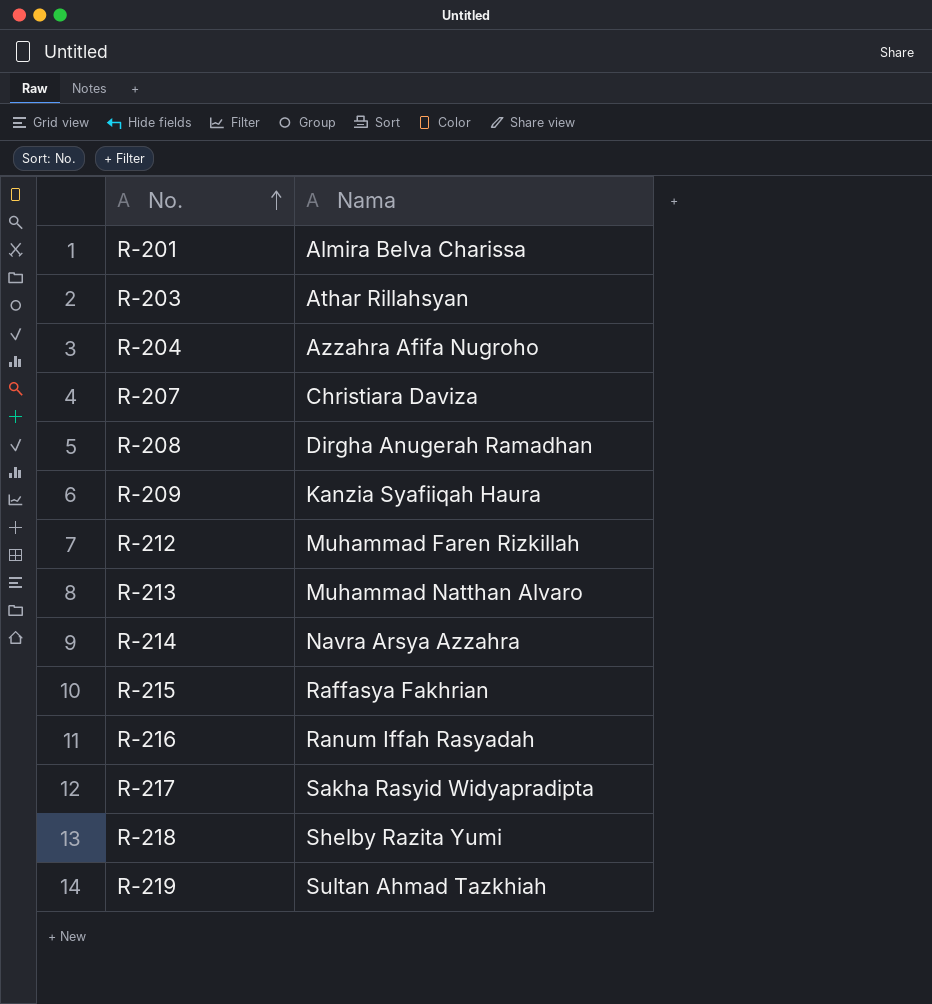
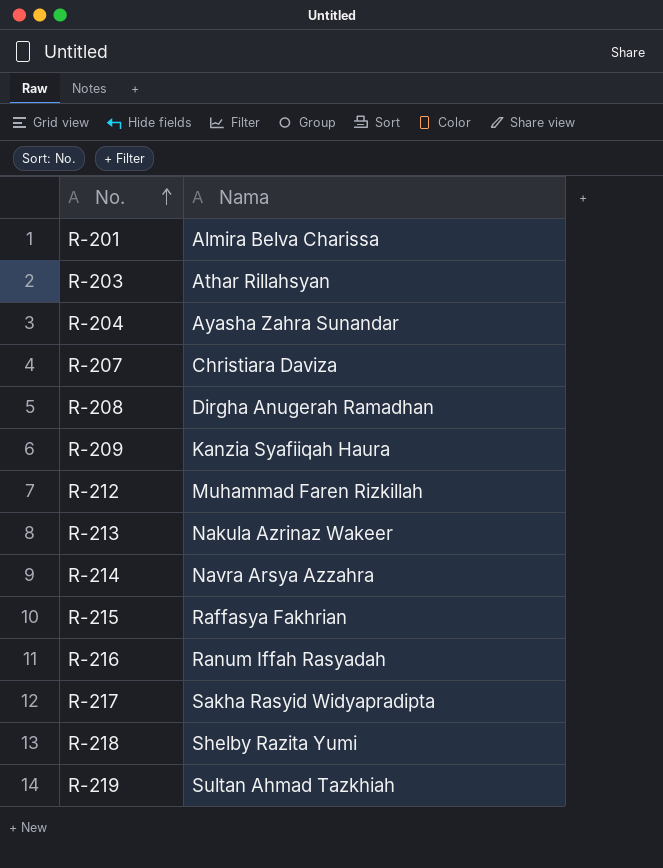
R-204 | Nama: Azzahra Afifa Nugroho -> Ayasha Zahra Sunandar
R-213 | Nama: Muhammad Natthan Alvaro -> Nakula Azrinaz Wakeer

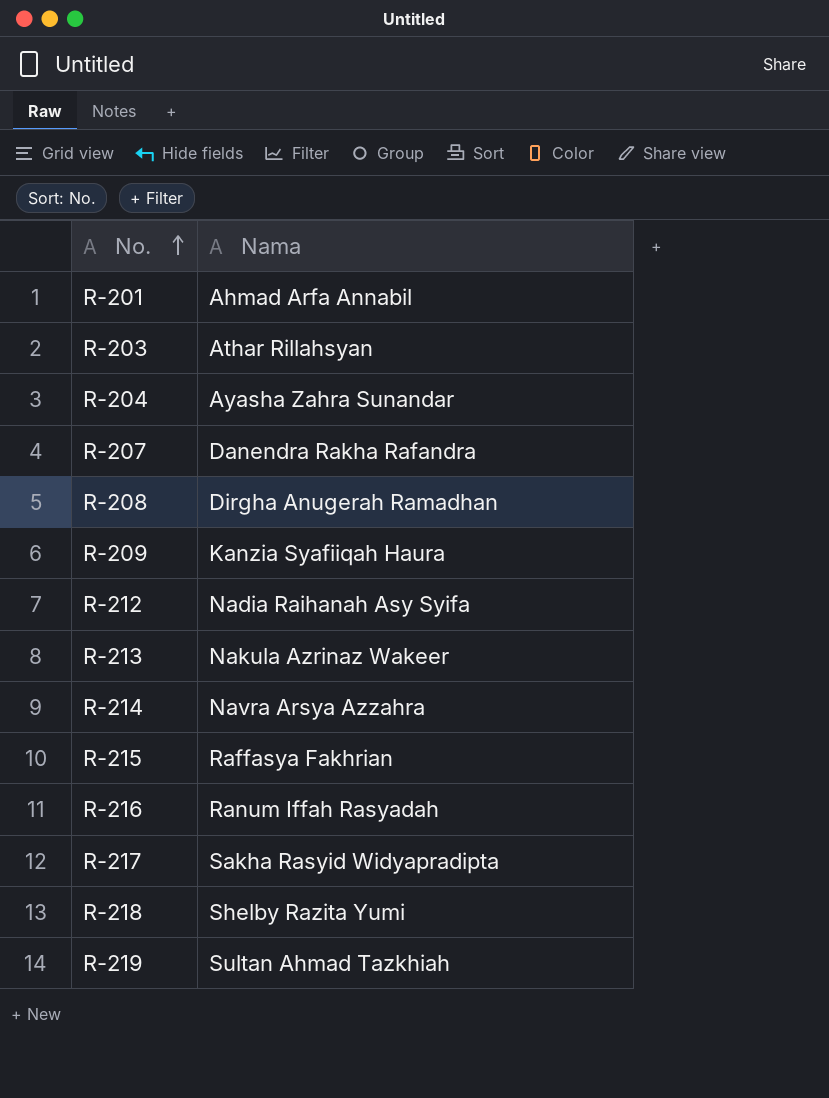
R-201 | Nama: Almira Belva Charissa -> Ahmad Arfa Annabil
R-207 | Nama: Christiara Daviza -> Danendra Rakha Rafandra
R-212 | Nama: Muhammad Faren Rizkillah -> Nadia Raihanah Asy Syifa

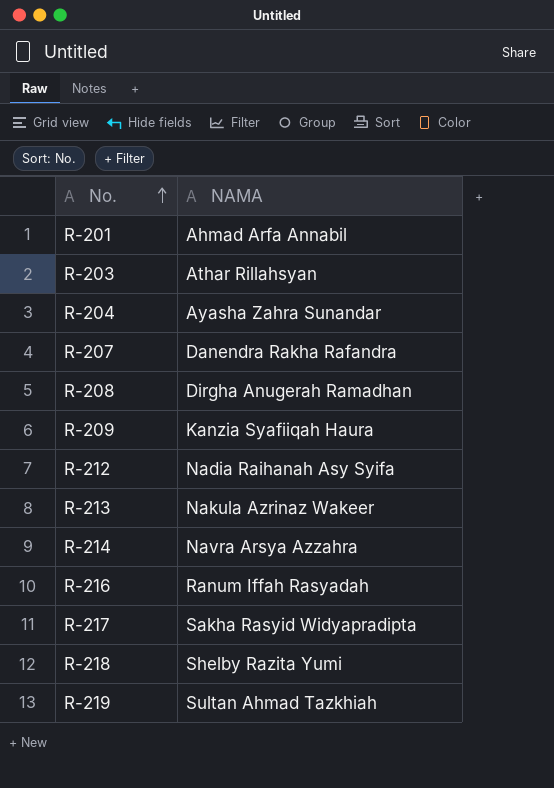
column name: Nama -> NAMA
row R-215: Raffasya Fakhrian -> none

